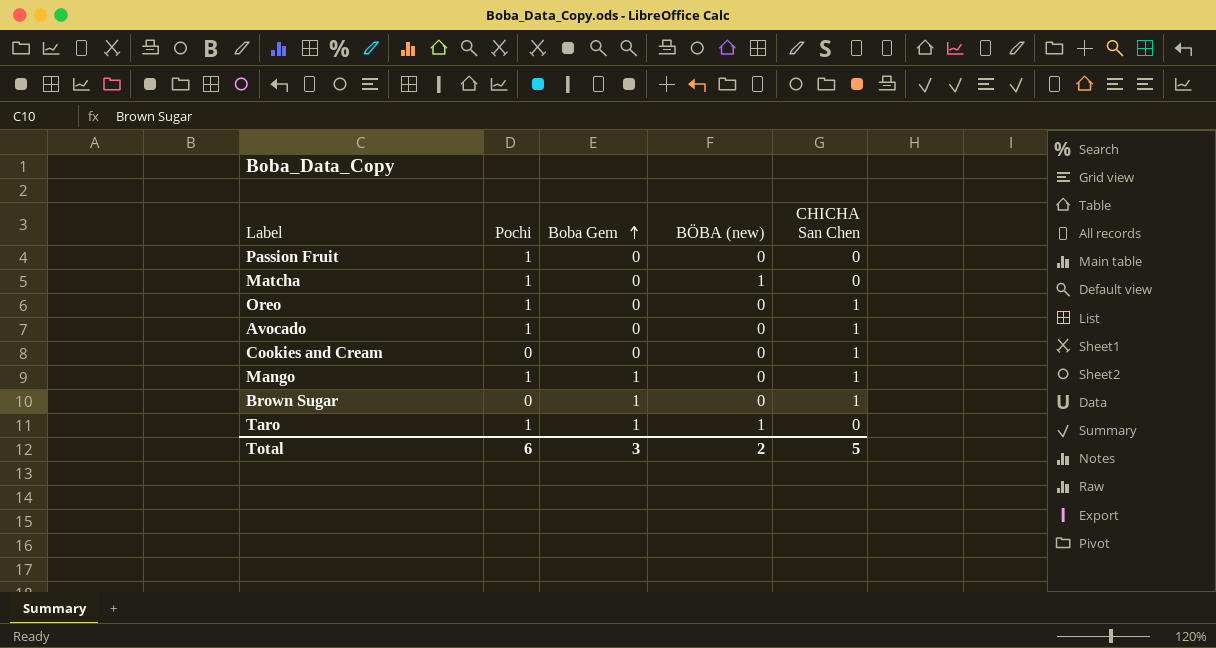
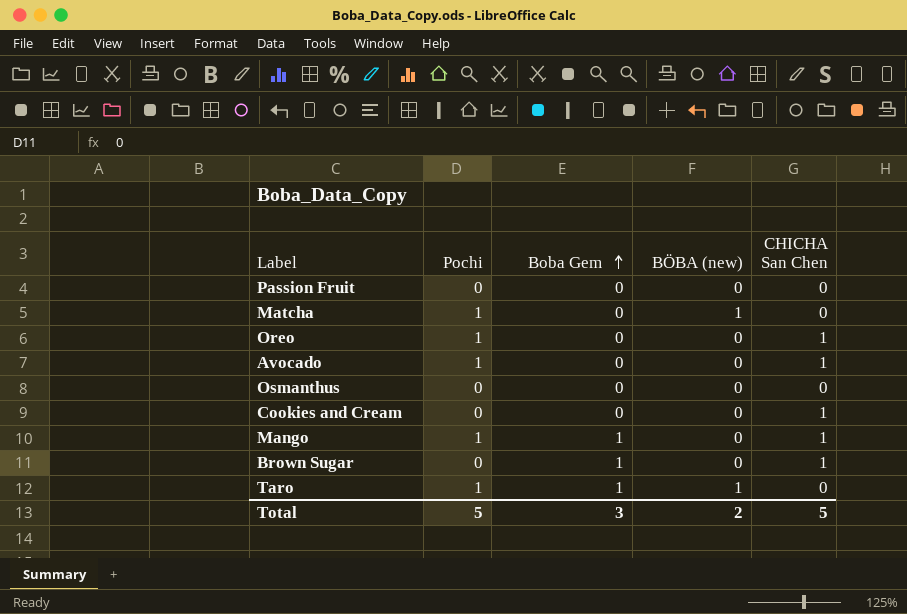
Passion Fruit | Pochi: 1 -> 0
row Osmanthus: none -> 0 | 0 | 0 | 0
Total | Pochi: 6 -> 5

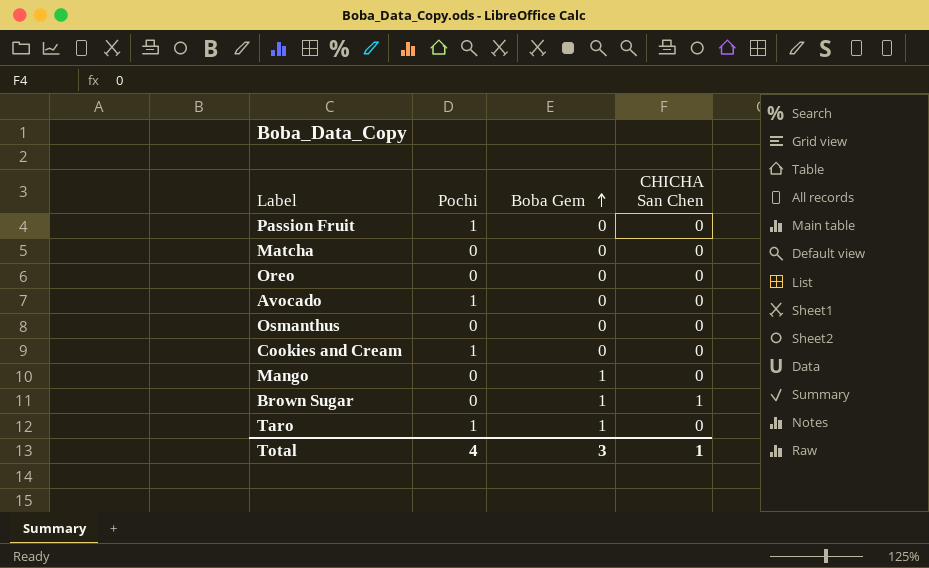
column BÖBA (new) | position: 4 -> none
Passion Fruit | Pochi: 0 -> 1
Matcha | Pochi: 1 -> 0
Oreo | Pochi: 1 -> 0
Oreo | CHICHA San Chen: 1 -> 0
Avocado | CHICHA San Chen: 1 -> 0
Cookies and Cream | Pochi: 0 -> 1
Cookies and Cream | CHICHA San Chen: 1 -> 0
Mango | Pochi: 1 -> 0
Mango | CHICHA San Chen: 1 -> 0
Total | Pochi: 5 -> 4
Total | CHICHA San Chen: 5 -> 1

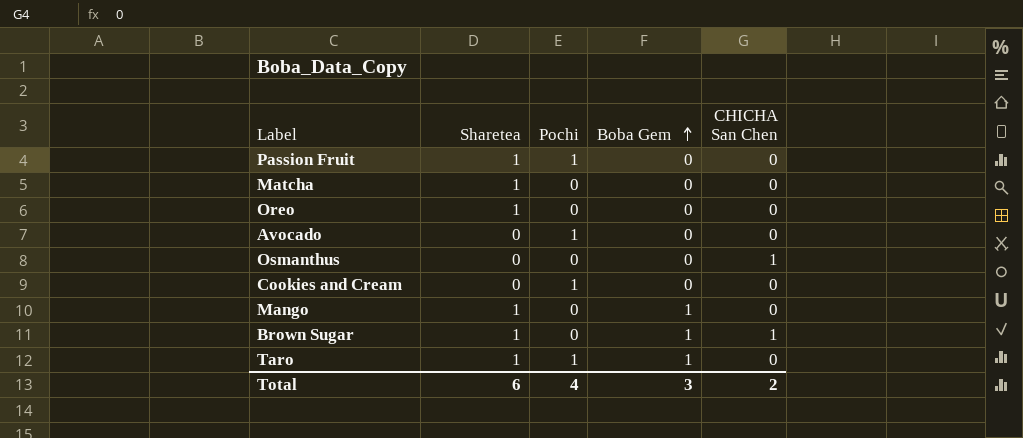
column Sharetea | position: none -> 2
Osmanthus | CHICHA San Chen: 0 -> 1
Total | CHICHA San Chen: 1 -> 2

